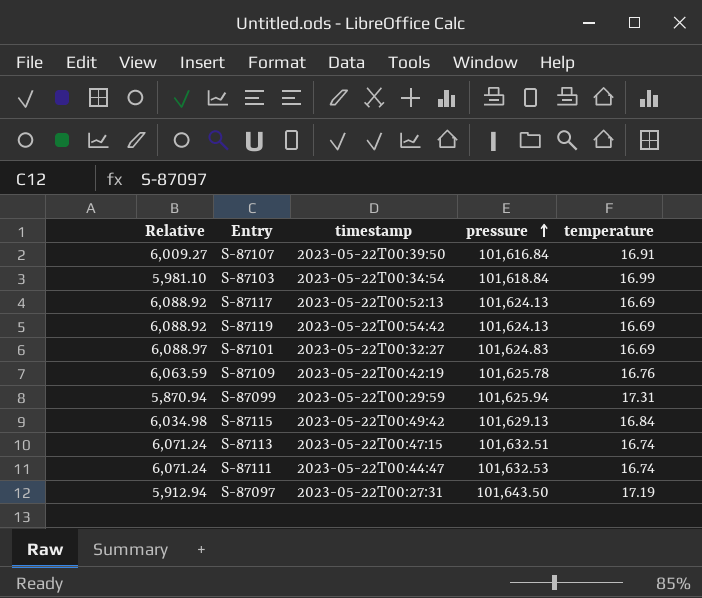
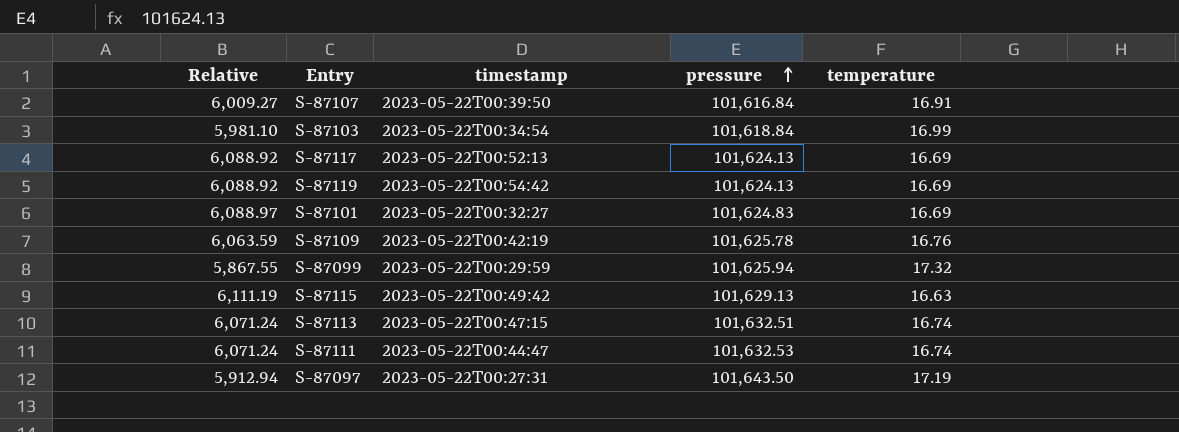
S-87099 | Relative: 5,870.94 -> 5,867.55
S-87099 | temperature: 17.31 -> 17.32
S-87115 | Relative: 6,034.98 -> 6,111.19
S-87115 | temperature: 16.84 -> 16.63

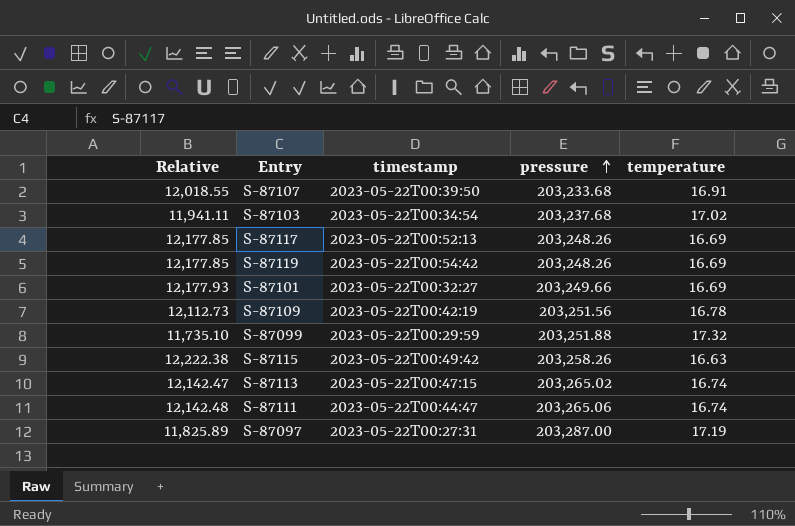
S-87107 | Relative: 6,009.27 -> 12,018.55
S-87107 | pressure: 101,616.84 -> 203,233.68
S-87103 | Relative: 5,981.10 -> 11,941.11
S-87103 | pressure: 101,618.84 -> 203,237.68
S-87103 | temperature: 16.99 -> 17.02
S-87117 | Relative: 6,088.92 -> 12,177.85
S-87117 | pressure: 101,624.13 -> 203,248.26
S-87119 | Relative: 6,088.92 -> 12,177.85
S-87119 | pressure: 101,624.13 -> 203,248.26
S-87101 | Relative: 6,088.97 -> 12,177.93
S-87101 | pressure: 101,624.83 -> 203,249.66
S-87109 | Relative: 6,063.59 -> 12,112.73
S-87109 | pressure: 101,625.78 -> 203,251.56
S-87109 | temperature: 16.76 -> 16.78
S-87099 | Relative: 5,867.55 -> 11,735.10
S-87099 | pressure: 101,625.94 -> 203,251.88
S-87115 | Relative: 6,111.19 -> 12,222.38
S-87115 | pressure: 101,629.13 -> 203,258.26
S-87113 | Relative: 6,071.24 -> 12,142.47
S-87113 | pressure: 101,632.51 -> 203,265.02
S-87111 | Relative: 6,071.24 -> 12,142.48
S-87111 | pressure: 101,632.53 -> 203,265.06
S-87097 | Relative: 5,912.94 -> 11,825.89
S-87097 | pressure: 101,643.50 -> 203,287.00

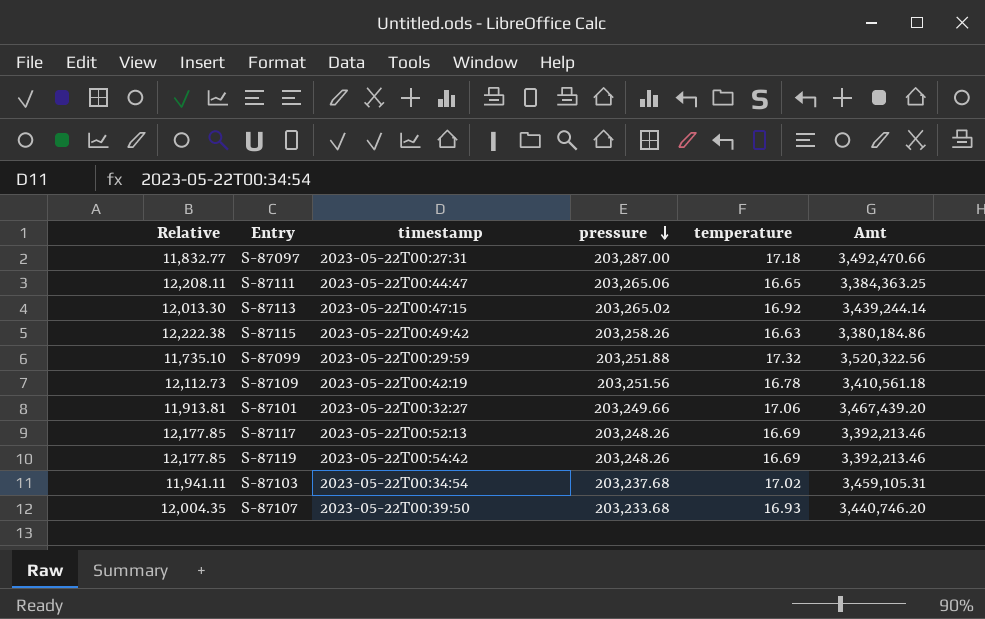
row order: pressure ascending -> pressure descending
column Amt | formula: none -> [pressure] * [temperature]
S-87097 | Relative: 11,825.89 -> 11,832.77
S-87097 | temperature: 17.19 -> 17.18
S-87111 | Relative: 12,142.48 -> 12,208.11
S-87111 | temperature: 16.74 -> 16.65
S-87113 | Relative: 12,142.47 -> 12,013.30
S-87113 | temperature: 16.74 -> 16.92
S-87101 | Relative: 12,177.93 -> 11,913.81
S-87101 | temperature: 16.69 -> 17.06
S-87107 | Relative: 12,018.55 -> 12,004.35
S-87107 | temperature: 16.91 -> 16.93

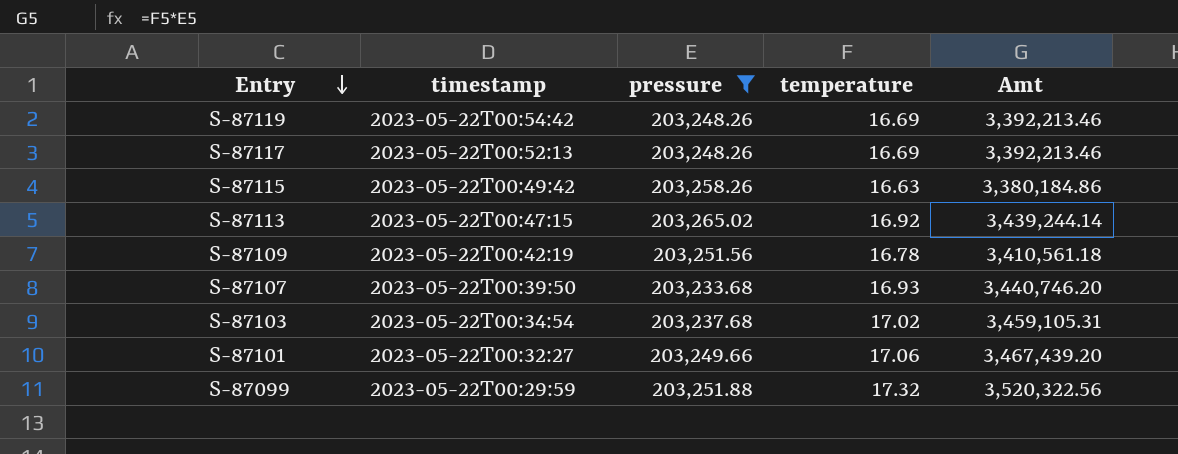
filter: none -> pressure <= 203,265.02
row order: pressure descending -> Entry descending
column Relative | formula: [pressure] / [temperature] -> none

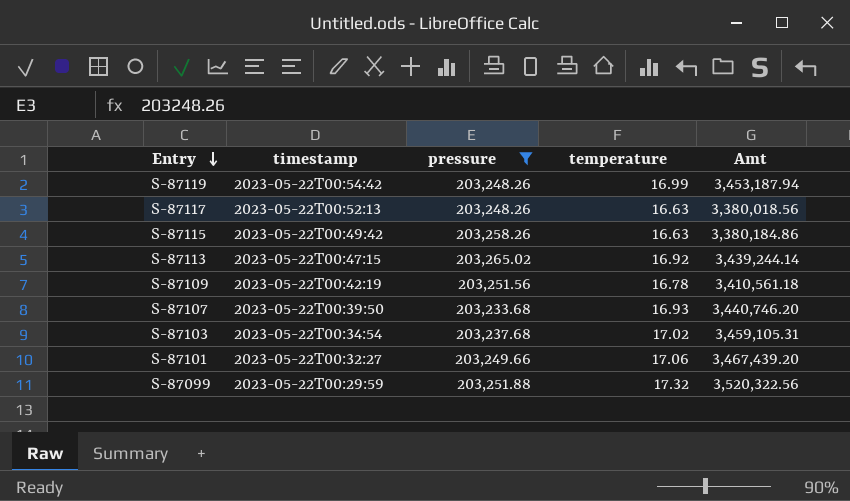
S-87119 | temperature: 16.69 -> 16.99
S-87119 | Amt: 3,392,213.46 -> 3,453,187.94
S-87117 | temperature: 16.69 -> 16.63
S-87117 | Amt: 3,392,213.46 -> 3,380,018.56

